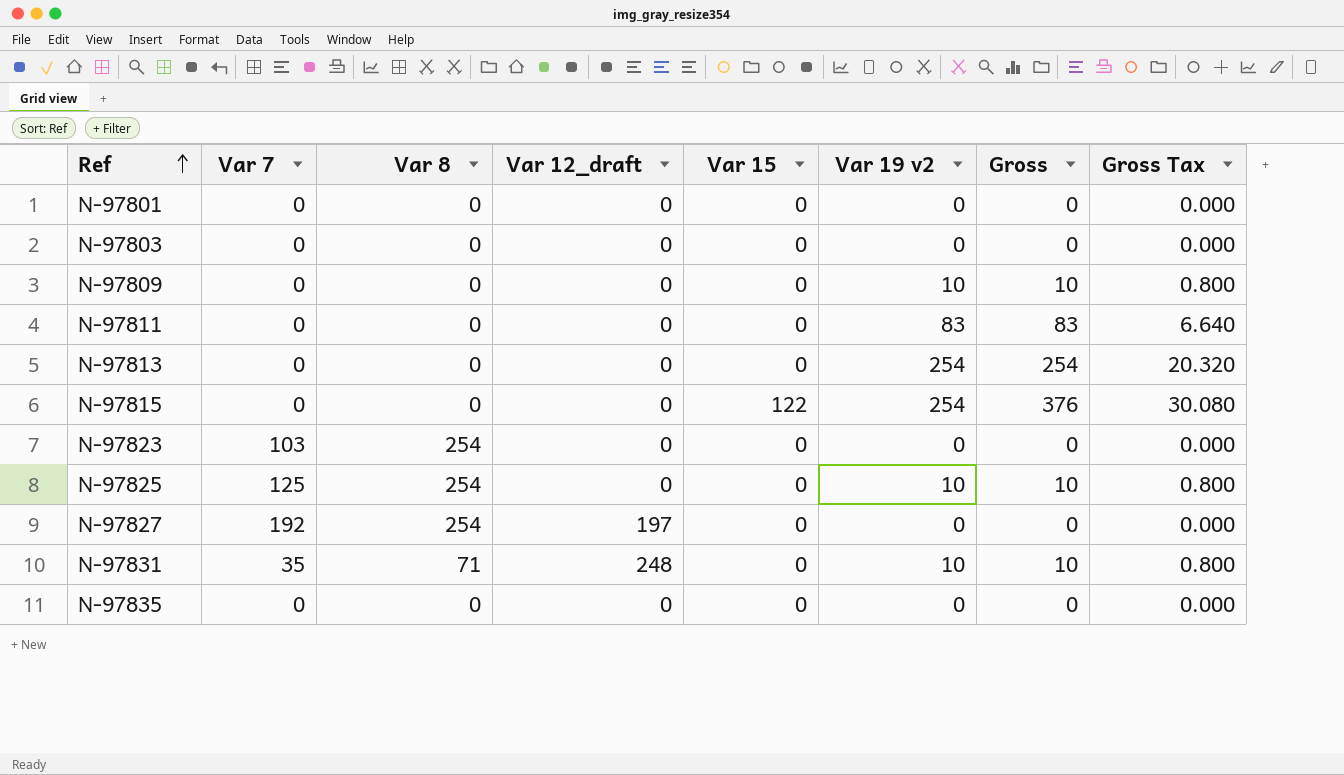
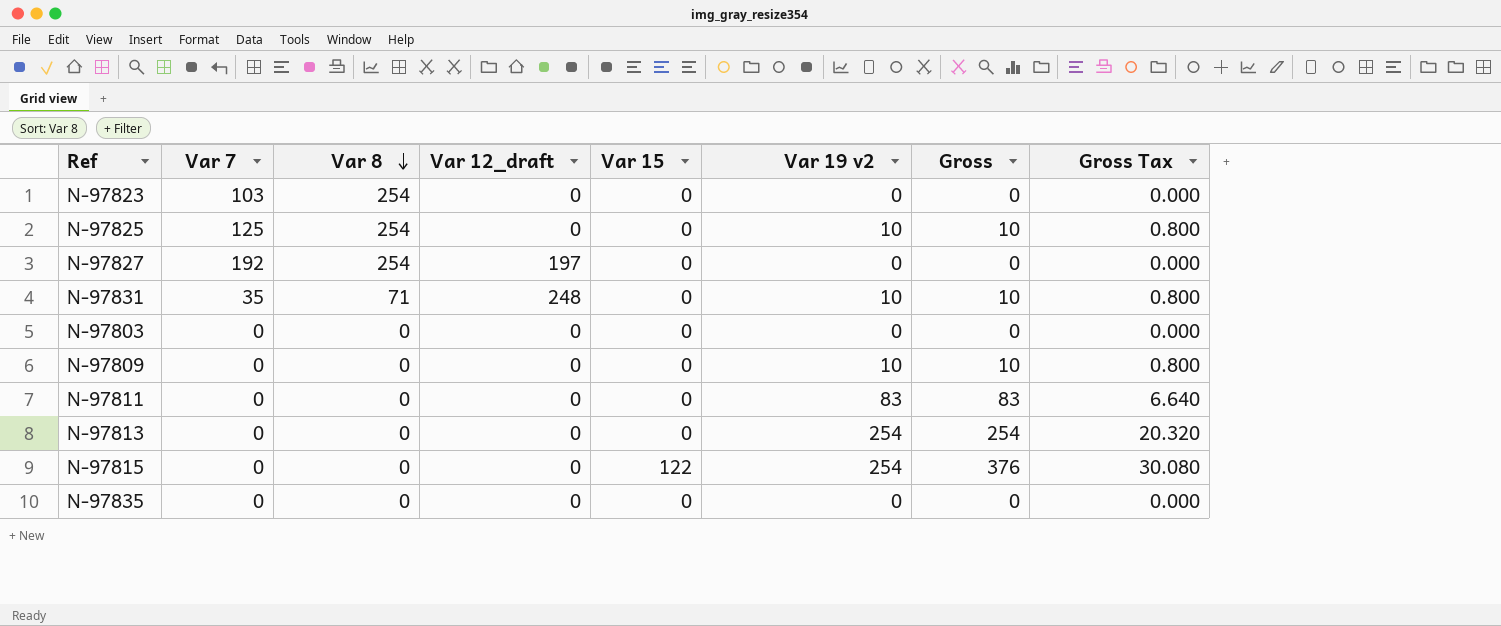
row order: Ref ascending -> Var 8 descending
row N-97801: 0 | 0 | 0 | 0 | 0 | 0 | 0.000 -> none

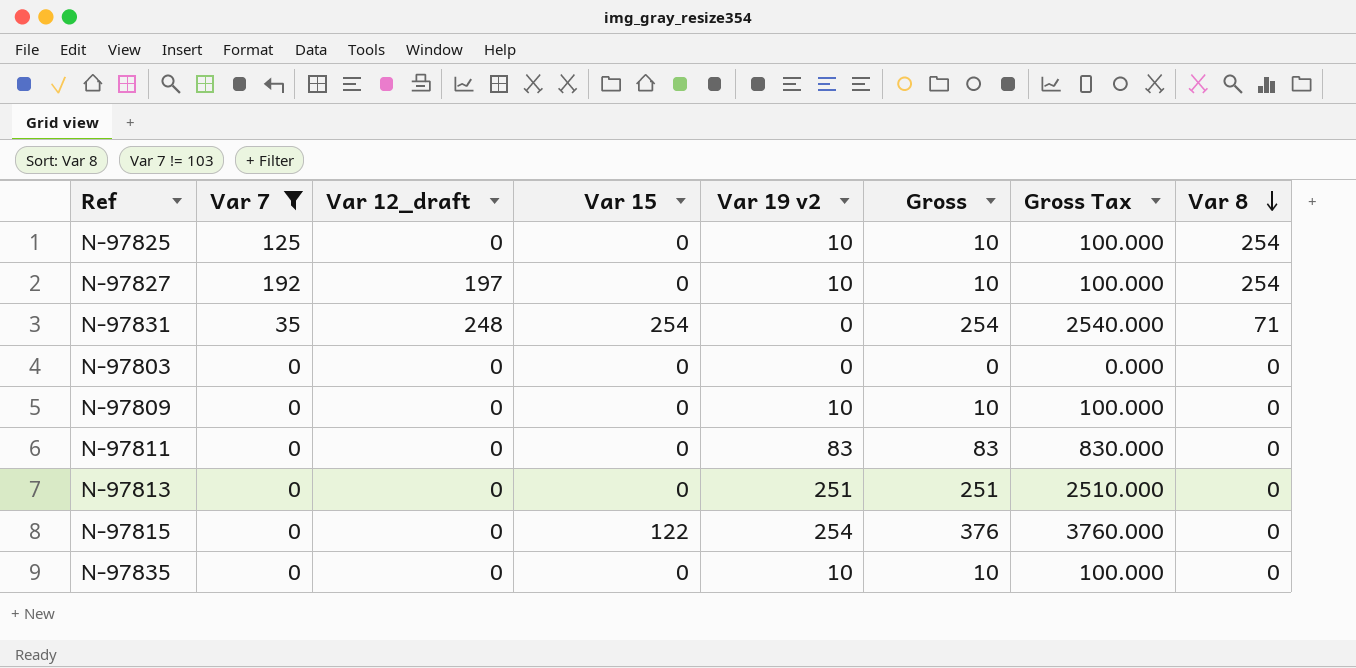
filter: none -> Var 7 != 103
column Gross Tax | formula: [Gross] * 0.08 -> [Gross] * 10
column Var 8 | position: 3 -> 8
N-97827 | Var 19 v2: 0 -> 10
N-97827 | Gross: 0 -> 10
N-97831 | Var 15: 0 -> 254
N-97831 | Var 19 v2: 10 -> 0
N-97831 | Gross: 10 -> 254
N-97813 | Var 19 v2: 254 -> 251
N-97813 | Gross: 254 -> 251
N-97835 | Var 19 v2: 0 -> 10
N-97835 | Gross: 0 -> 10

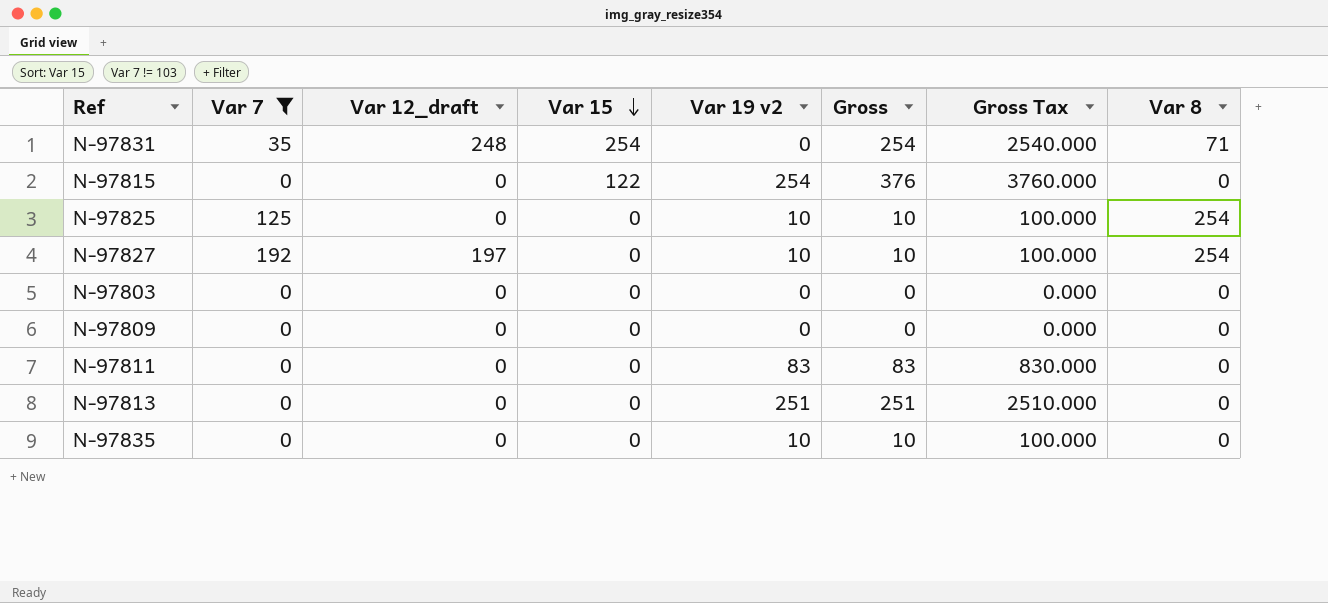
row order: Var 8 descending -> Var 15 descending
N-97809 | Var 19 v2: 10 -> 0
N-97809 | Gross: 10 -> 0
N-97809 | Gross Tax: 100.000 -> 0.000

